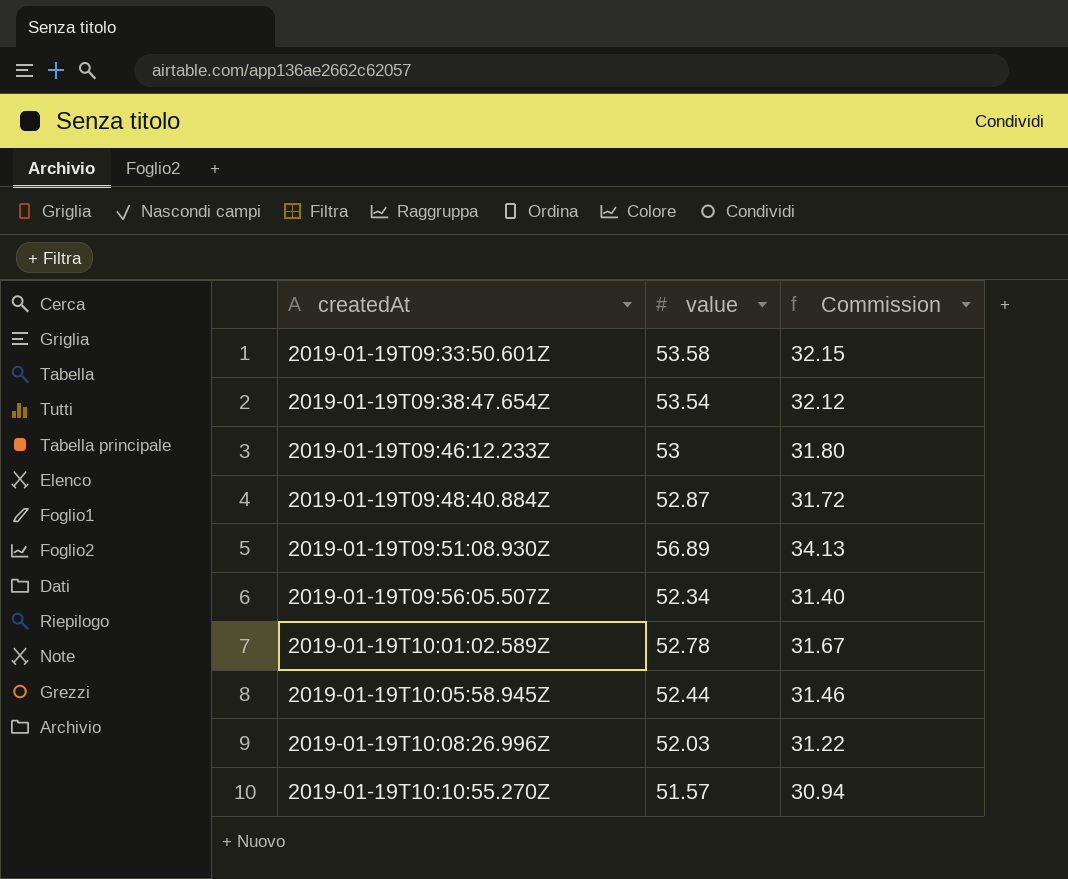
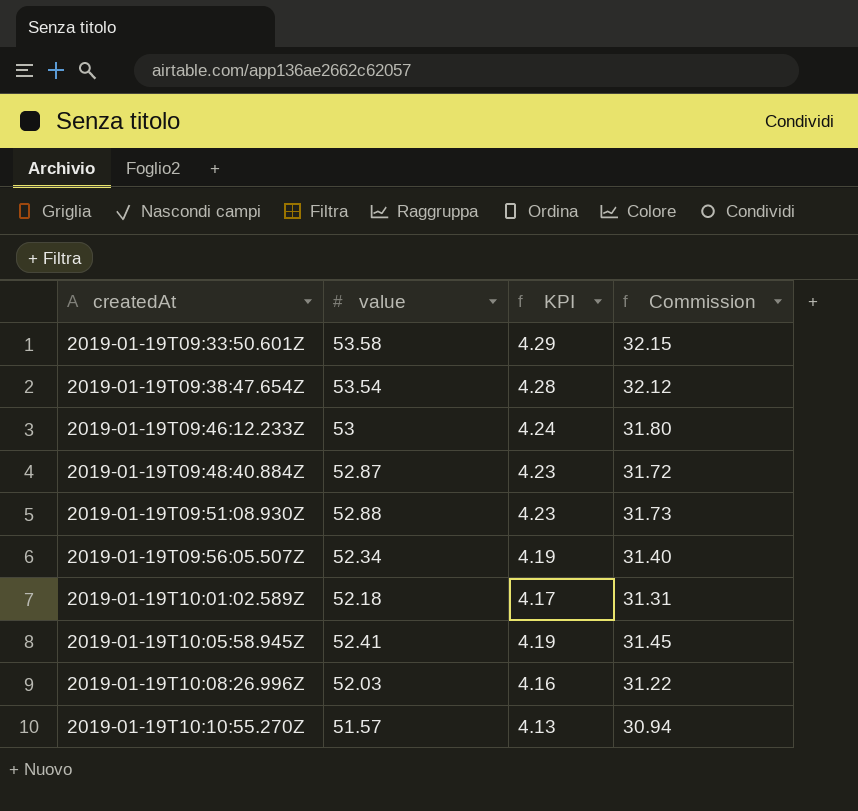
column KPI | formula: none -> [value] * 0.08
2019-01-19T09:51:08.930Z | value: 56.89 -> 52.88
2019-01-19T09:51:08.930Z | Commission: 34.13 -> 31.73
2019-01-19T10:01:02.589Z | value: 52.78 -> 52.18
2019-01-19T10:01:02.589Z | Commission: 31.67 -> 31.31
2019-01-19T10:05:58.945Z | value: 52.44 -> 52.41
2019-01-19T10:05:58.945Z | Commission: 31.46 -> 31.45

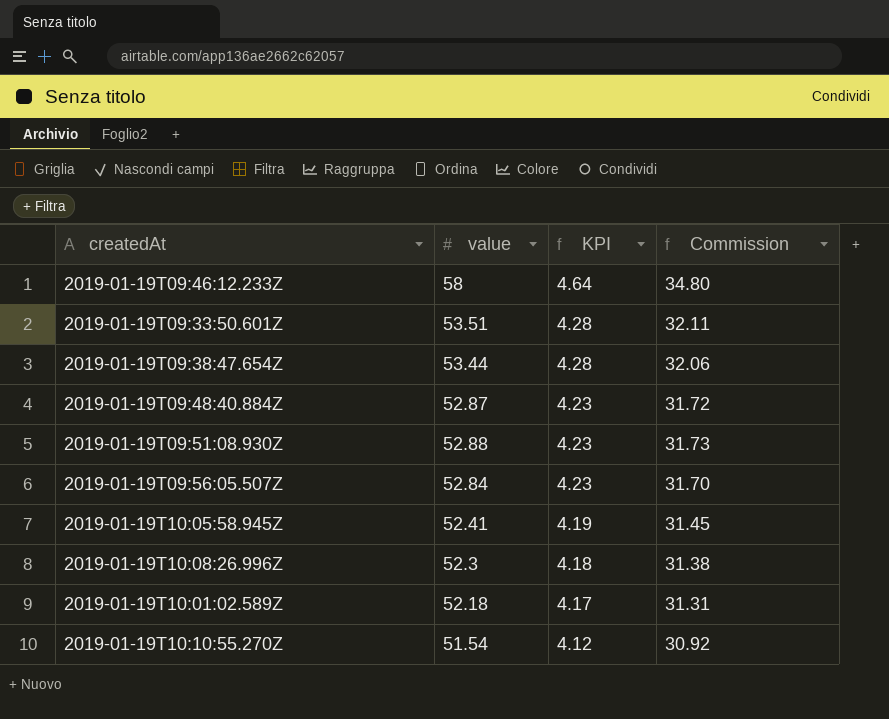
row order: createdAt ascending -> KPI descending
2019-01-19T09:46:12.233Z | value: 53 -> 58
2019-01-19T09:46:12.233Z | KPI: 4.24 -> 4.64
2019-01-19T09:46:12.233Z | Commission: 31.80 -> 34.80
2019-01-19T09:33:50.601Z | value: 53.58 -> 53.51
2019-01-19T09:33:50.601Z | KPI: 4.29 -> 4.28
2019-01-19T09:33:50.601Z | Commission: 32.15 -> 32.11
2019-01-19T09:38:47.654Z | value: 53.54 -> 53.44
2019-01-19T09:38:47.654Z | Commission: 32.12 -> 32.06
2019-01-19T09:56:05.507Z | value: 52.34 -> 52.84
2019-01-19T09:56:05.507Z | KPI: 4.19 -> 4.23
2019-01-19T09:56:05.507Z | Commission: 31.40 -> 31.70
2019-01-19T10:08:26.996Z | value: 52.03 -> 52.3
2019-01-19T10:08:26.996Z | KPI: 4.16 -> 4.18
2019-01-19T10:08:26.996Z | Commission: 31.22 -> 31.38
2019-01-19T10:10:55.270Z | value: 51.57 -> 51.54
2019-01-19T10:10:55.270Z | KPI: 4.13 -> 4.12
2019-01-19T10:10:55.270Z | Commission: 30.94 -> 30.92

